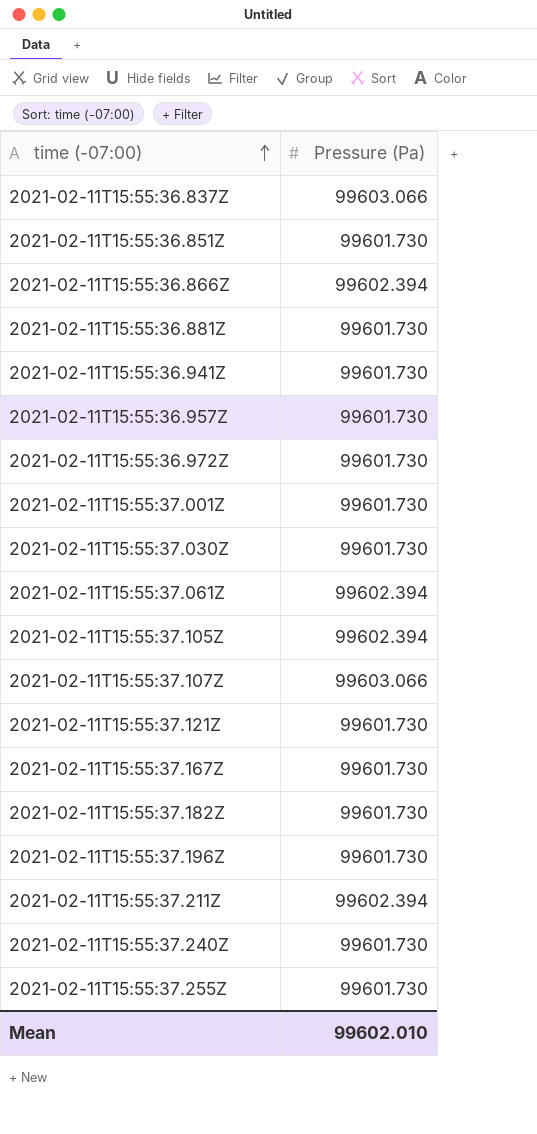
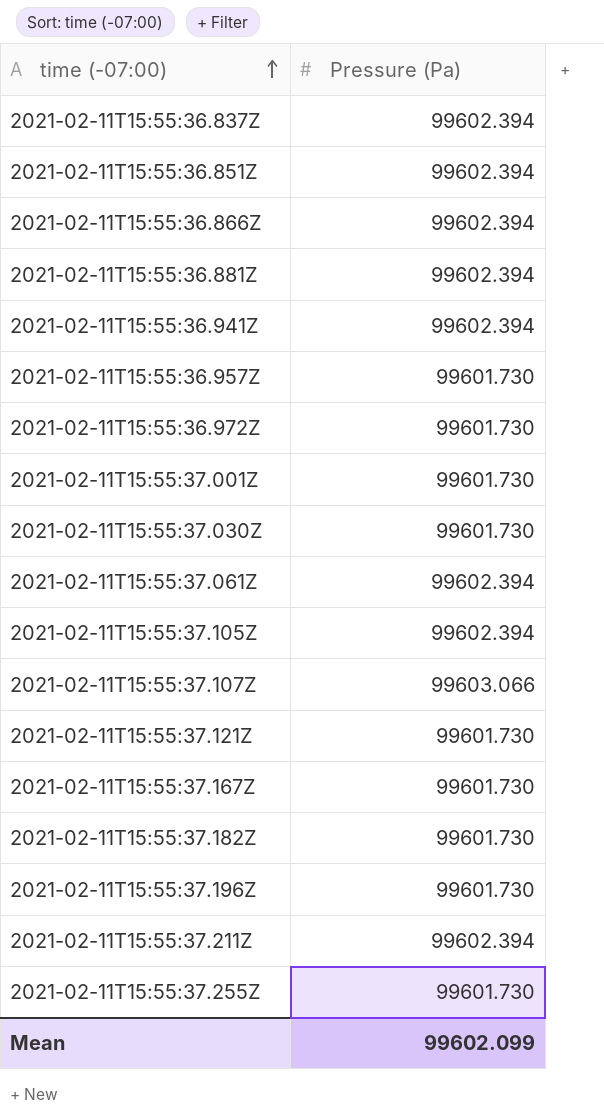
row 2021-02-11T15:55:37.240Z: 99601.730 -> none
2021-02-11T15:55:36.837Z | Pressure (Pa): 99603.066 -> 99602.394
2021-02-11T15:55:36.851Z | Pressure (Pa): 99601.730 -> 99602.394
2021-02-11T15:55:36.881Z | Pressure (Pa): 99601.730 -> 99602.394
2021-02-11T15:55:36.941Z | Pressure (Pa): 99601.730 -> 99602.394
Mean | Pressure (Pa): 99602.010 -> 99602.099

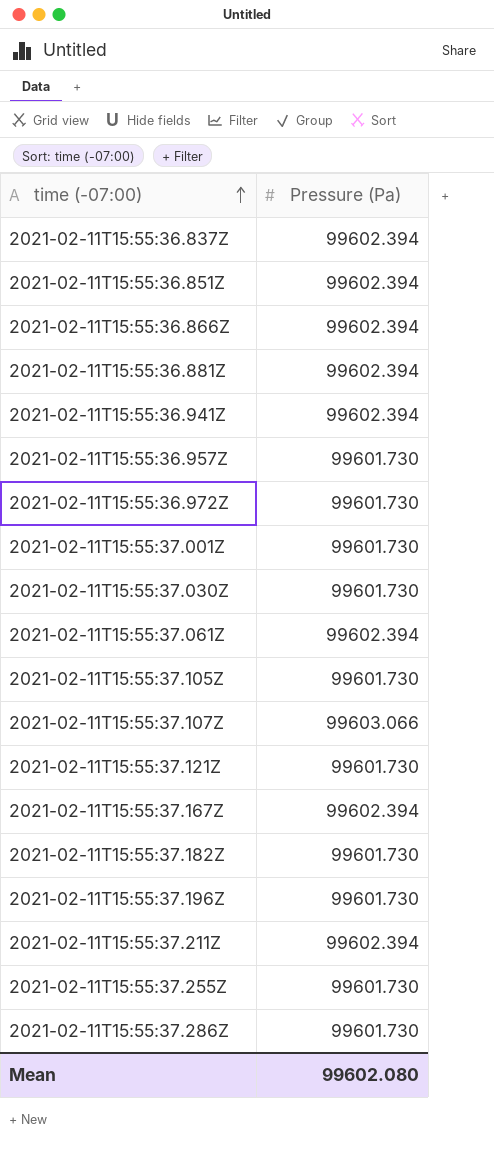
2021-02-11T15:55:37.105Z | Pressure (Pa): 99602.394 -> 99601.730
2021-02-11T15:55:37.167Z | Pressure (Pa): 99601.730 -> 99602.394
row 2021-02-11T15:55:37.286Z: none -> 99601.730
Mean | Pressure (Pa): 99602.099 -> 99602.080

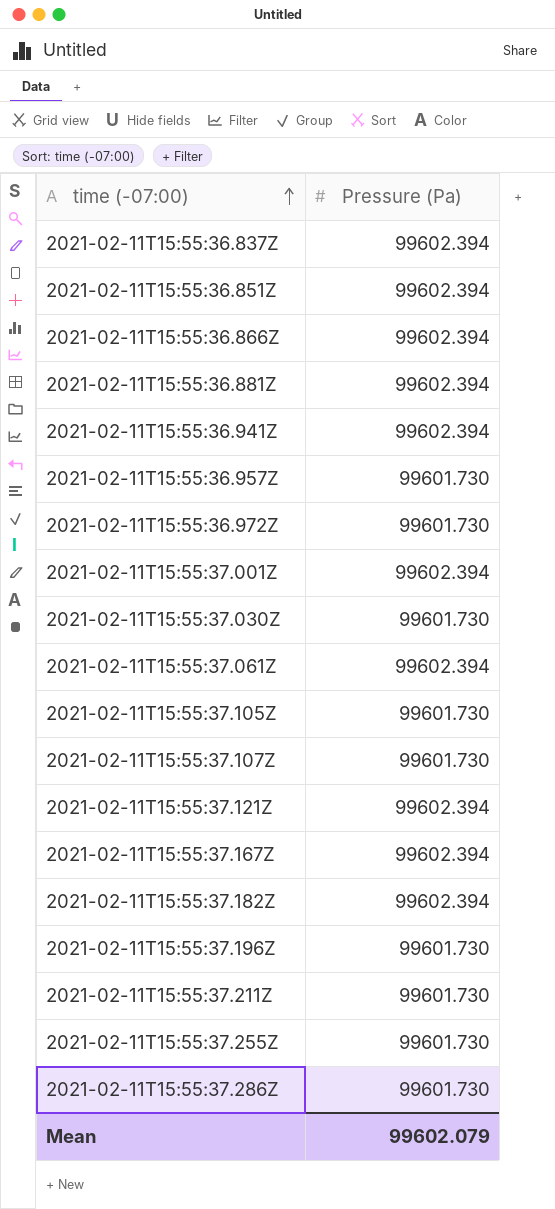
2021-02-11T15:55:37.001Z | Pressure (Pa): 99601.730 -> 99602.394
2021-02-11T15:55:37.107Z | Pressure (Pa): 99603.066 -> 99601.730
2021-02-11T15:55:37.121Z | Pressure (Pa): 99601.730 -> 99602.394
2021-02-11T15:55:37.182Z | Pressure (Pa): 99601.730 -> 99602.394
2021-02-11T15:55:37.211Z | Pressure (Pa): 99602.394 -> 99601.730
Mean | Pressure (Pa): 99602.080 -> 99602.079

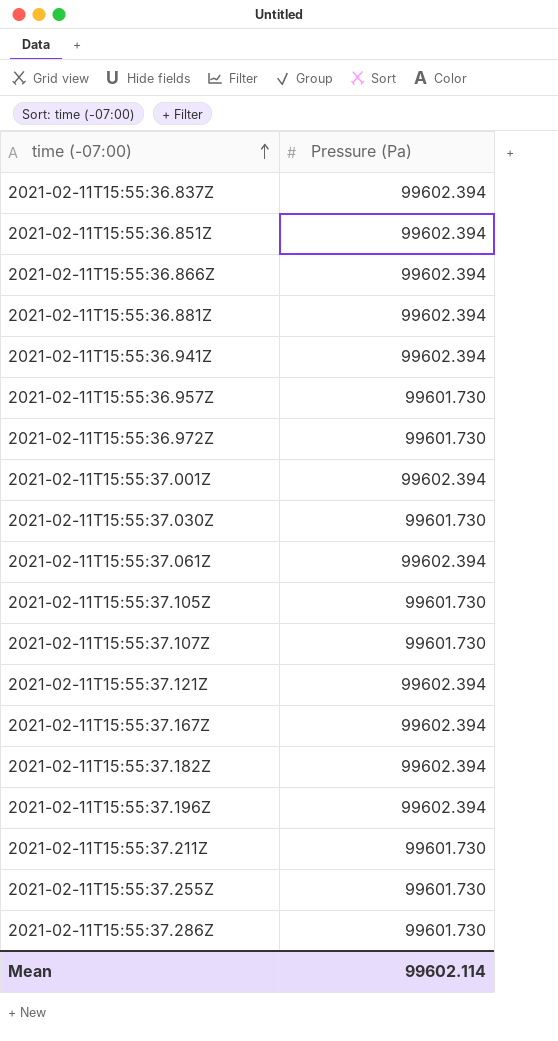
2021-02-11T15:55:37.196Z | Pressure (Pa): 99601.730 -> 99602.394
Mean | Pressure (Pa): 99602.079 -> 99602.114

